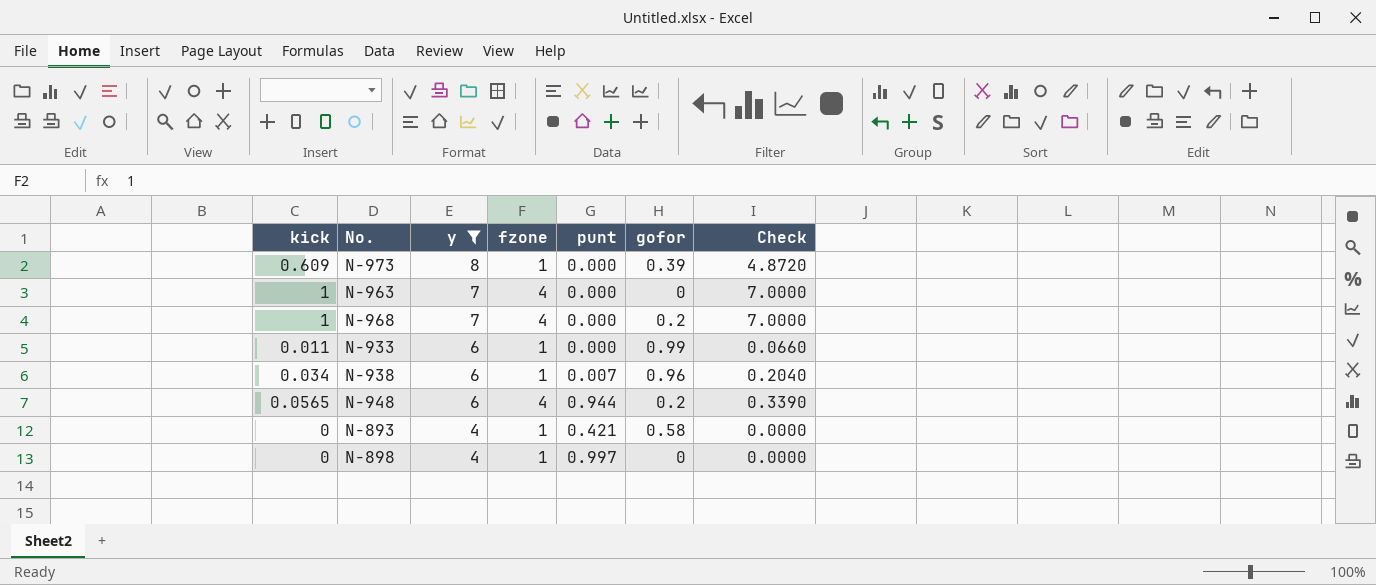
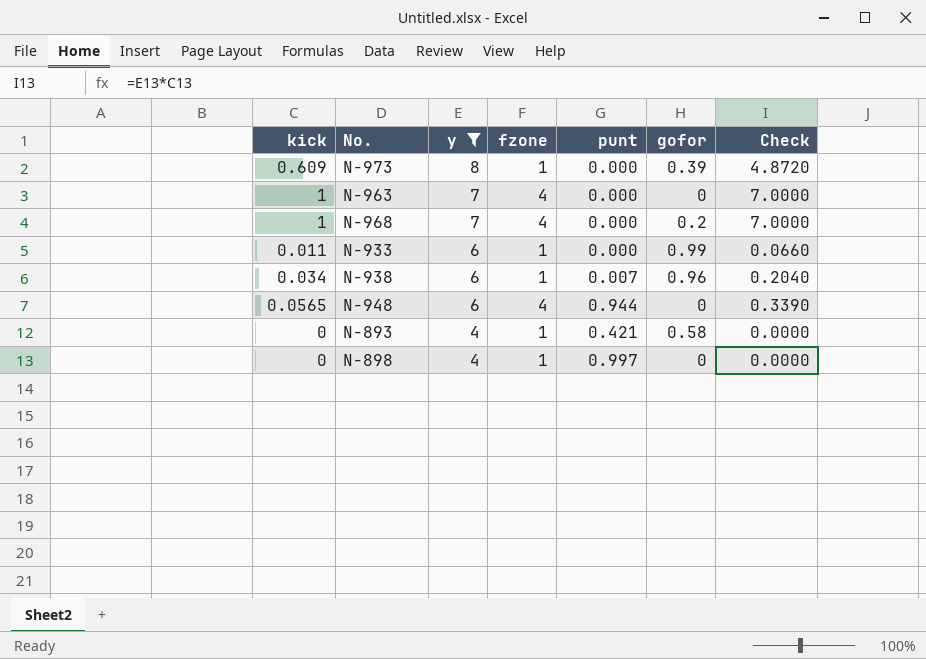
N-948 | gofor: 0.2 -> 0

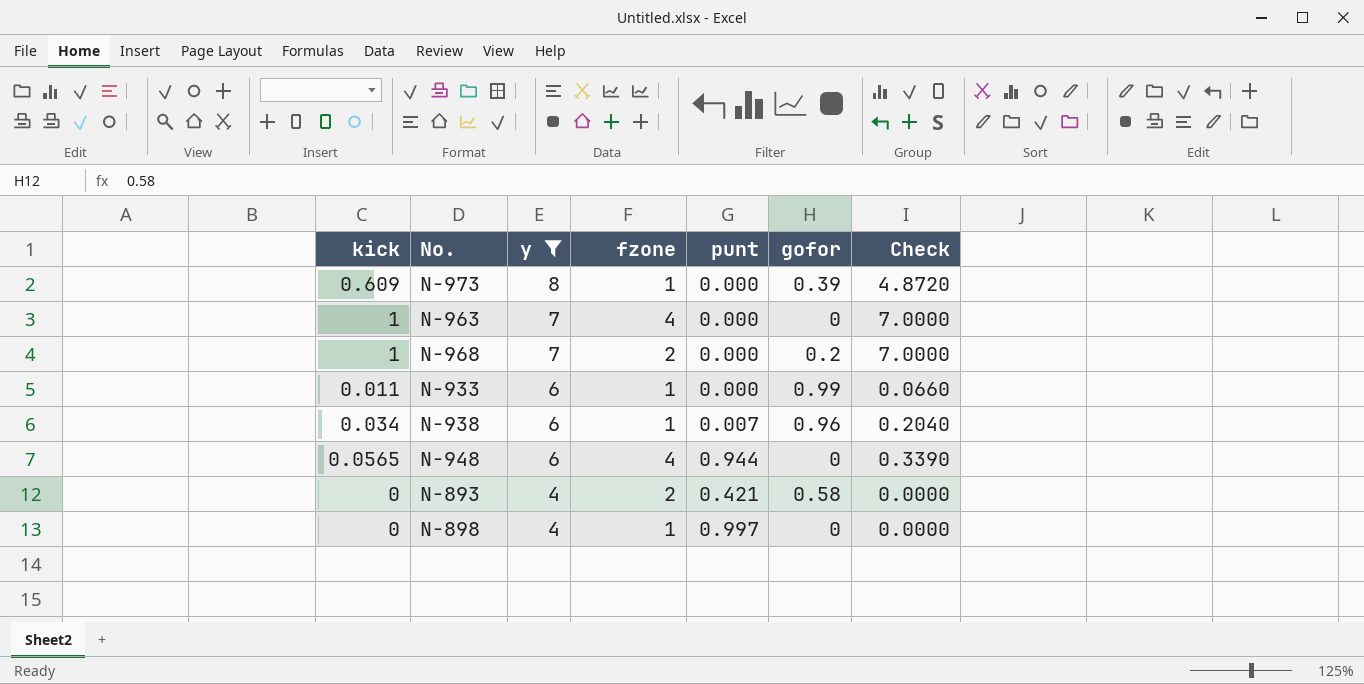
N-968 | fzone: 4 -> 2
N-893 | fzone: 1 -> 2

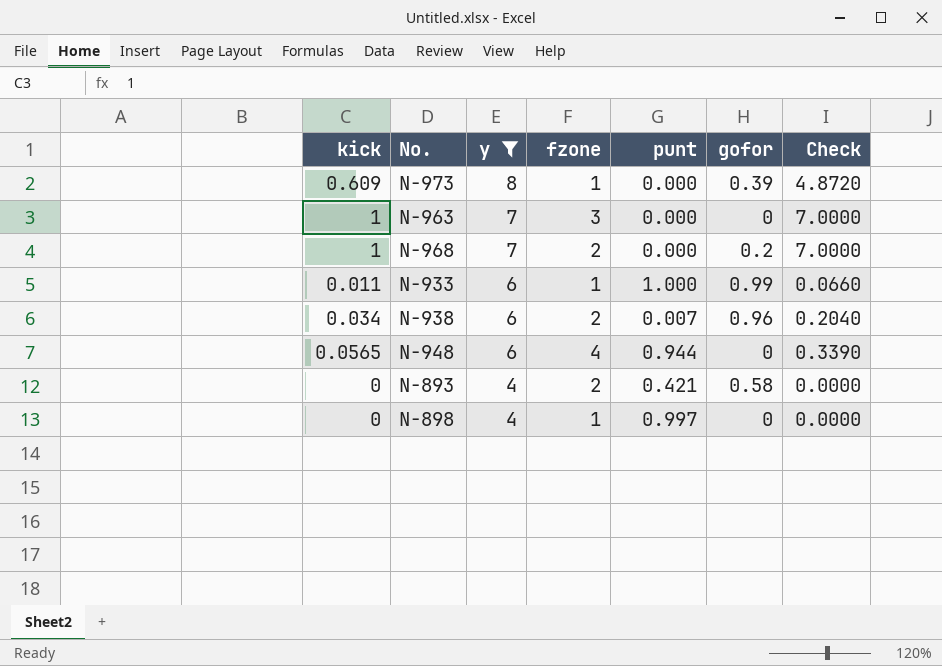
N-963 | fzone: 4 -> 3
N-933 | punt: 0.000 -> 1.000
N-938 | fzone: 1 -> 2

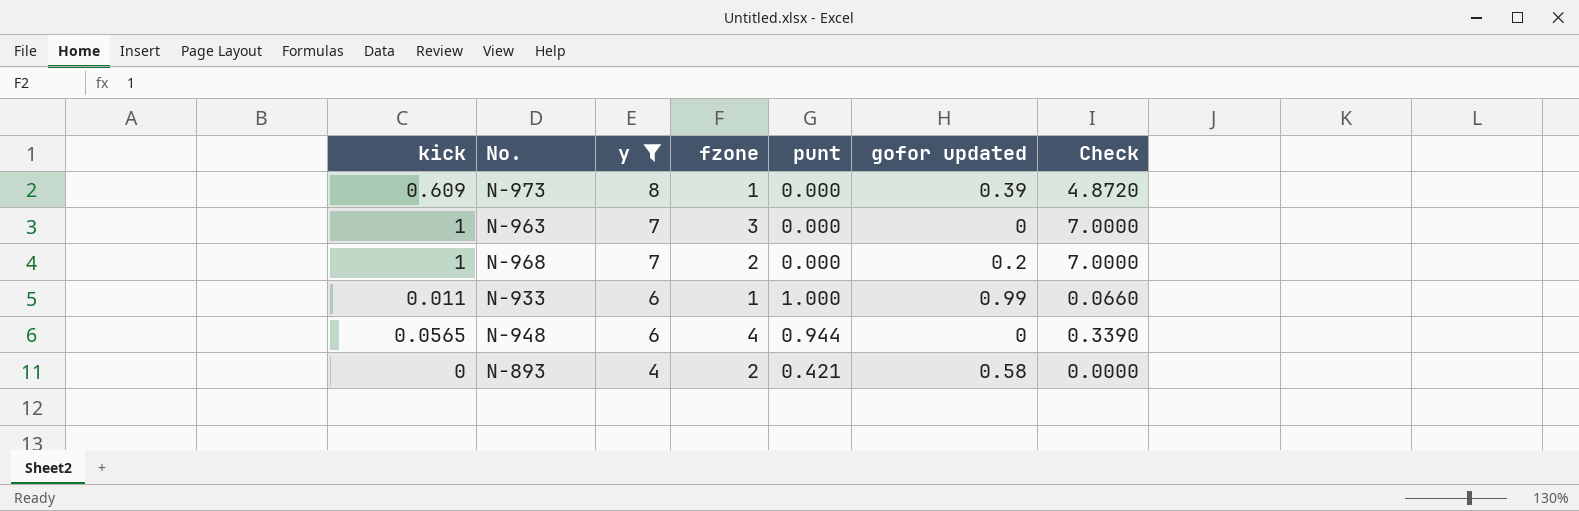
column name: gofor -> gofor updated
row N-938: 0.034 | 6 | 2 | 0.007 | 0.96 | 0.2040 -> none
row N-898: 0 | 4 | 1 | 0.997 | 0 | 0.0000 -> none

